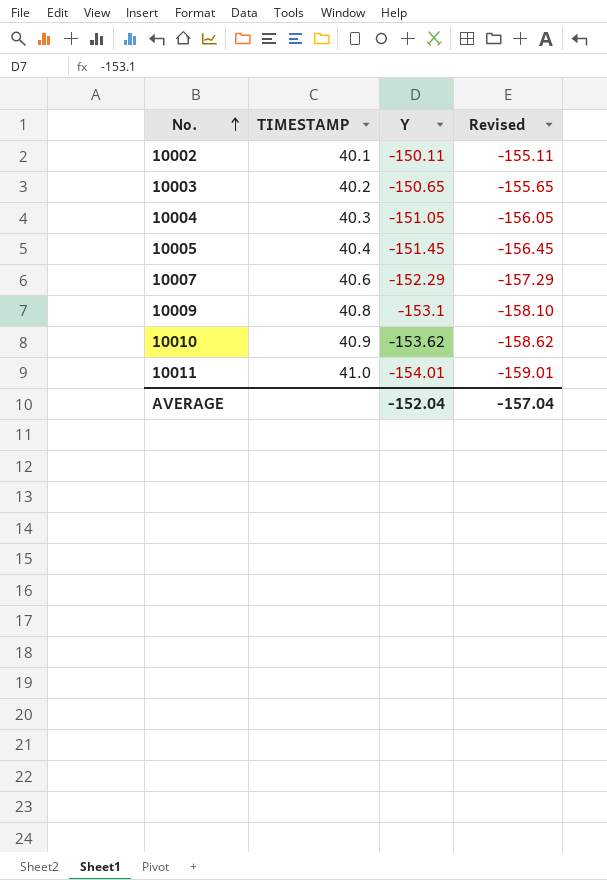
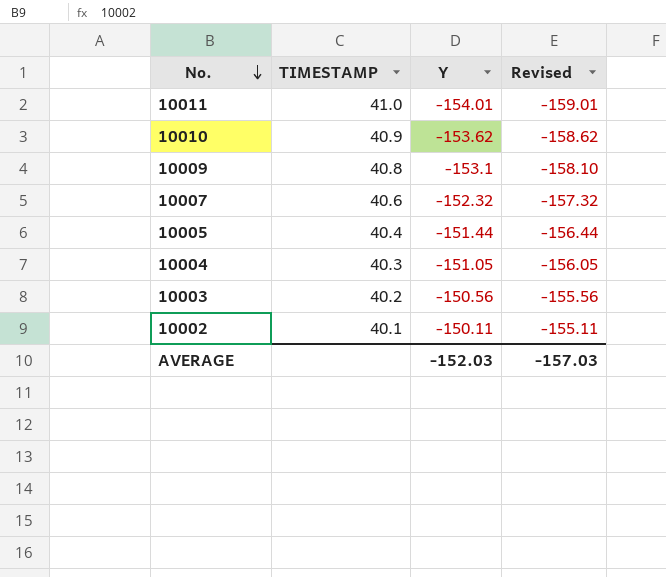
row order: No. ascending -> No. descending
10007 | Y: -152.29 -> -152.32
10007 | Revised: -157.29 -> -157.32
10005 | Y: -151.45 -> -151.44
10005 | Revised: -156.45 -> -156.44
10003 | Y: -150.65 -> -150.56
10003 | Revised: -155.65 -> -155.56
AVERAGE | Y: -152.04 -> -152.03
AVERAGE | Revised: -157.04 -> -157.03

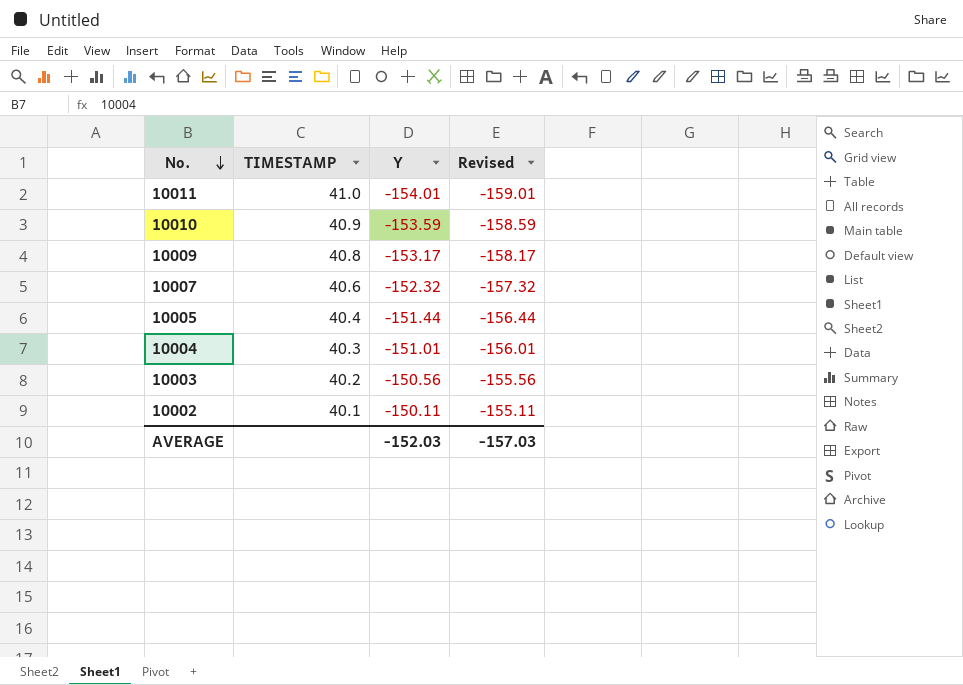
10010 | Y: -153.62 -> -153.59
10010 | Revised: -158.62 -> -158.59
10009 | Y: -153.1 -> -153.17
10009 | Revised: -158.10 -> -158.17
10004 | Y: -151.05 -> -151.01
10004 | Revised: -156.05 -> -156.01

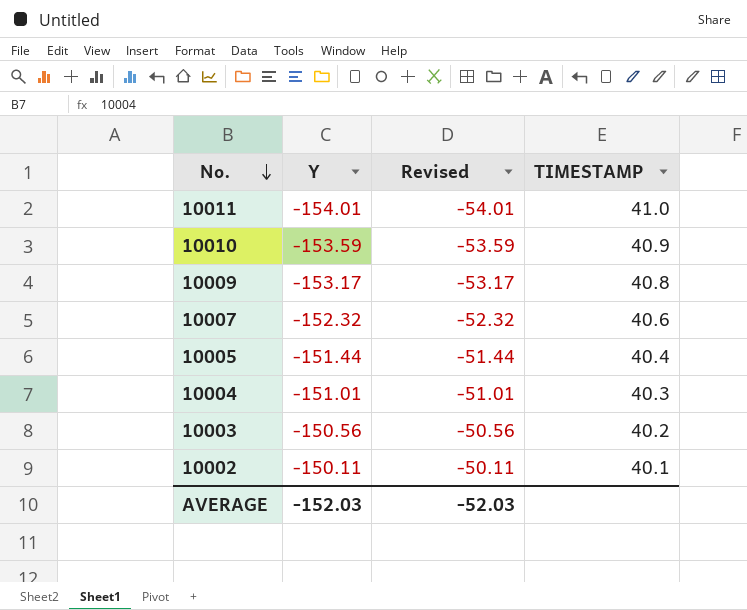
column Revised | formula: [Y] - 5 -> [Y] + 100
column TIMESTAMP | position: 2 -> 4
AVERAGE | Revised: -157.03 -> -52.03

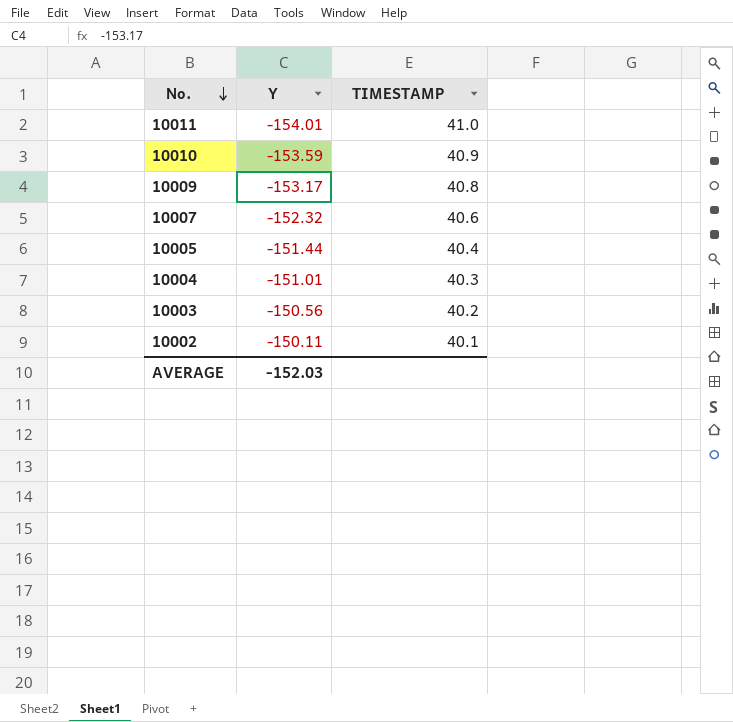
column Revised | formula: [Y] + 100 -> none

